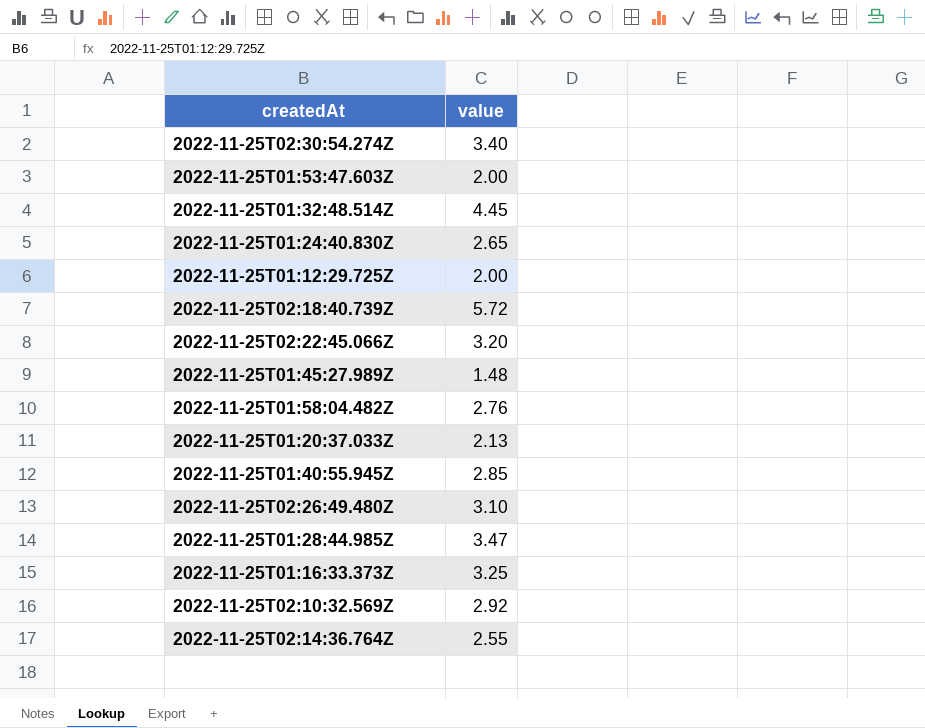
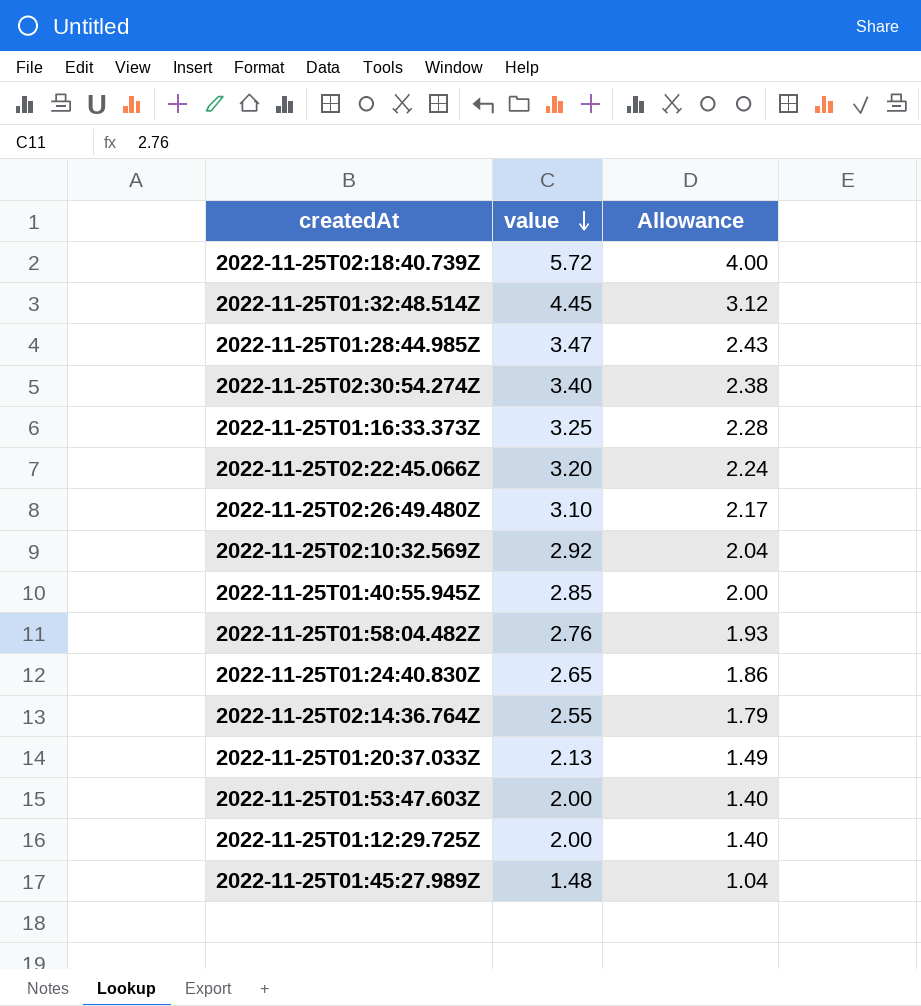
row order: none -> value descending
column Allowance | formula: none -> [value] * 0.7

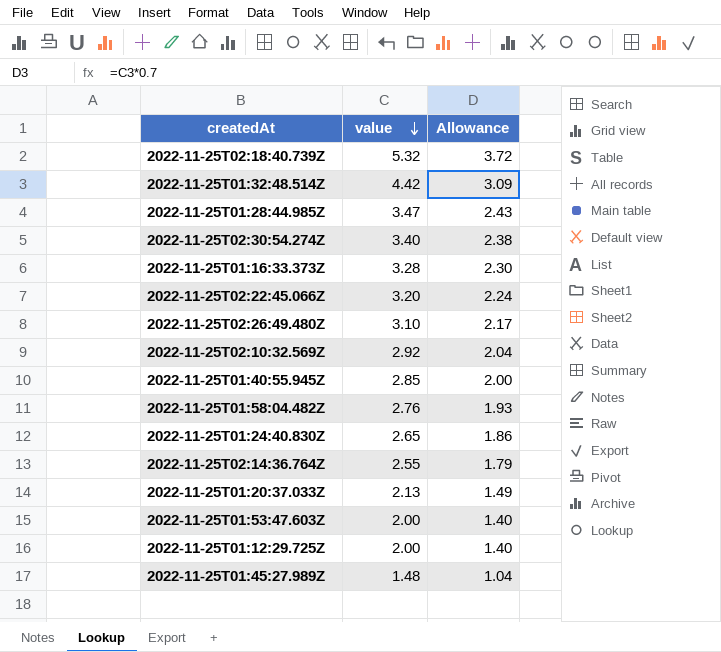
2022-11-25T02:18:40.739Z | value: 5.72 -> 5.32
2022-11-25T02:18:40.739Z | Allowance: 4.00 -> 3.72
2022-11-25T01:32:48.514Z | value: 4.45 -> 4.42
2022-11-25T01:32:48.514Z | Allowance: 3.12 -> 3.09
2022-11-25T01:16:33.373Z | value: 3.25 -> 3.28
2022-11-25T01:16:33.373Z | Allowance: 2.28 -> 2.30

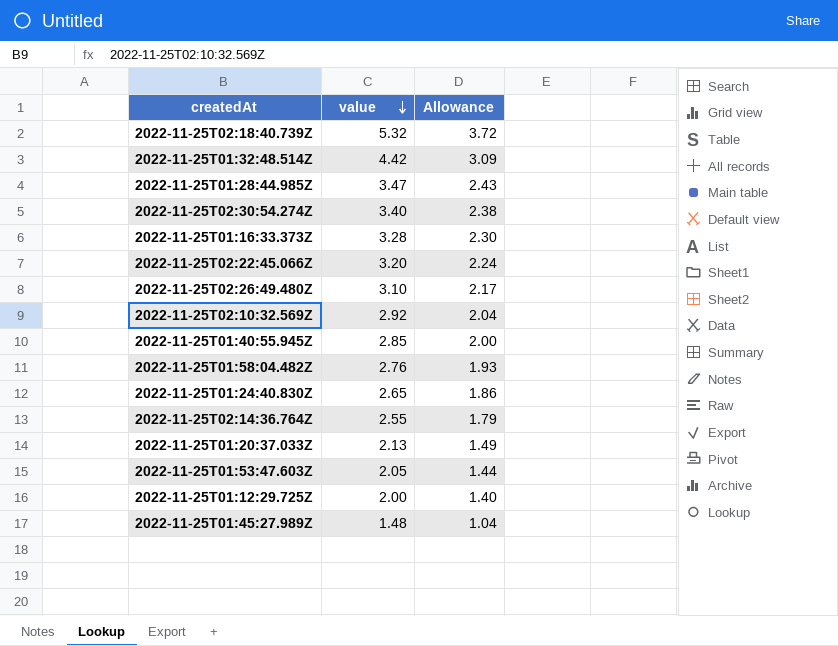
2022-11-25T01:53:47.603Z | value: 2.00 -> 2.05
2022-11-25T01:53:47.603Z | Allowance: 1.40 -> 1.44

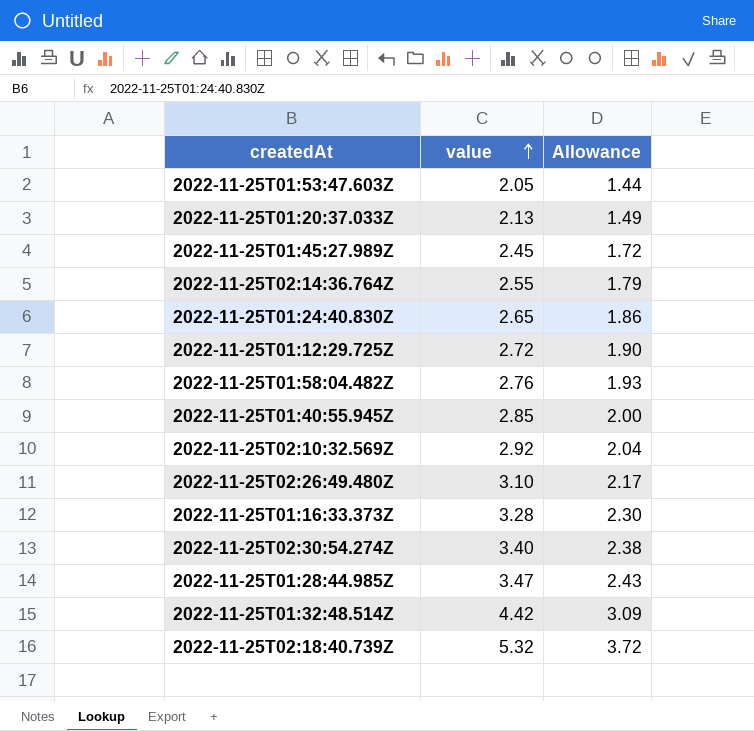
row order: value descending -> value ascending
row 2022-11-25T02:22:45.066Z: 3.20 | 2.24 -> none
2022-11-25T01:45:27.989Z | value: 1.48 -> 2.45
2022-11-25T01:45:27.989Z | Allowance: 1.04 -> 1.72
2022-11-25T01:12:29.725Z | value: 2.00 -> 2.72
2022-11-25T01:12:29.725Z | Allowance: 1.40 -> 1.90

